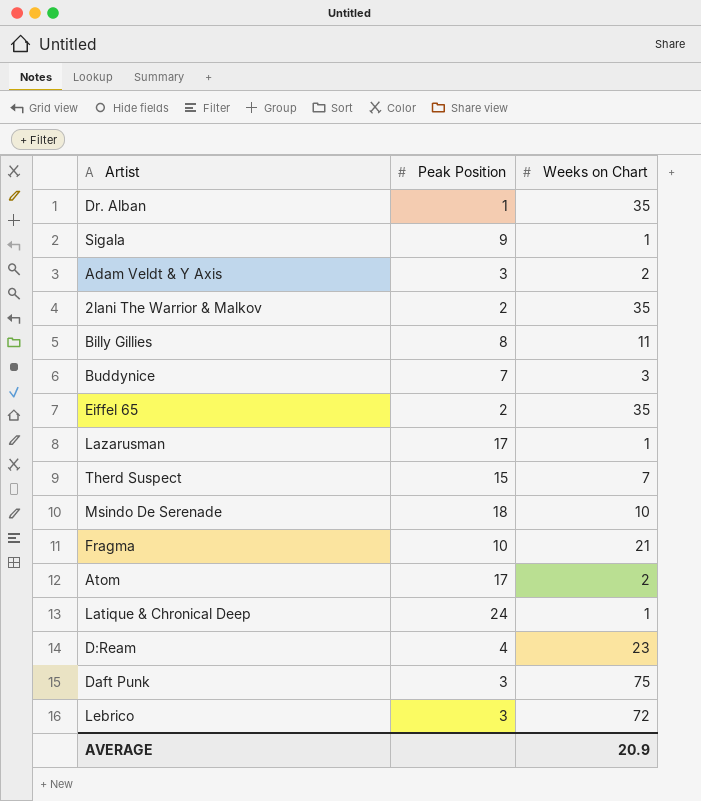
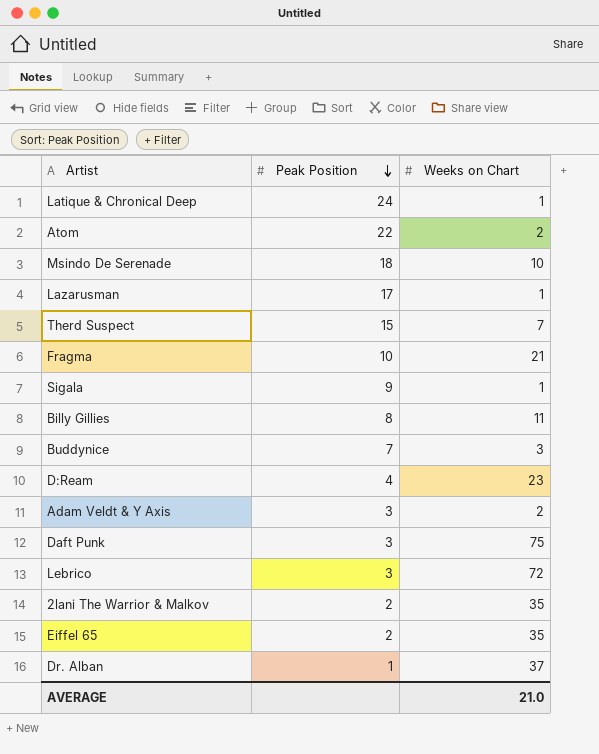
row order: none -> Peak Position descending
Atom | Peak Position: 17 -> 22
Dr. Alban | Weeks on Chart: 35 -> 37
AVERAGE | Weeks on Chart: 20.9 -> 21.0

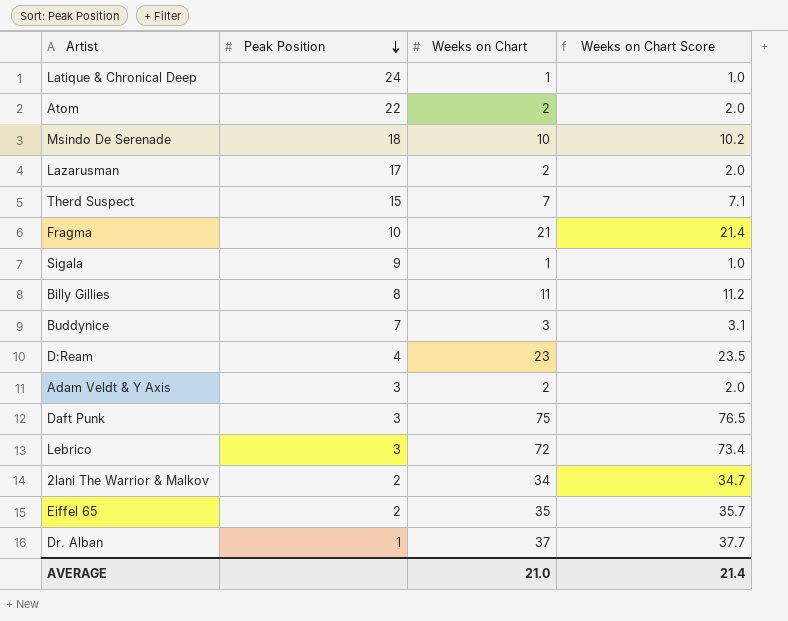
column Weeks on Chart Score | formula: none -> [Weeks on Chart] * 1.02
Lazarusman | Weeks on Chart: 1 -> 2
2lani The Warrior & Malkov | Weeks on Chart: 35 -> 34

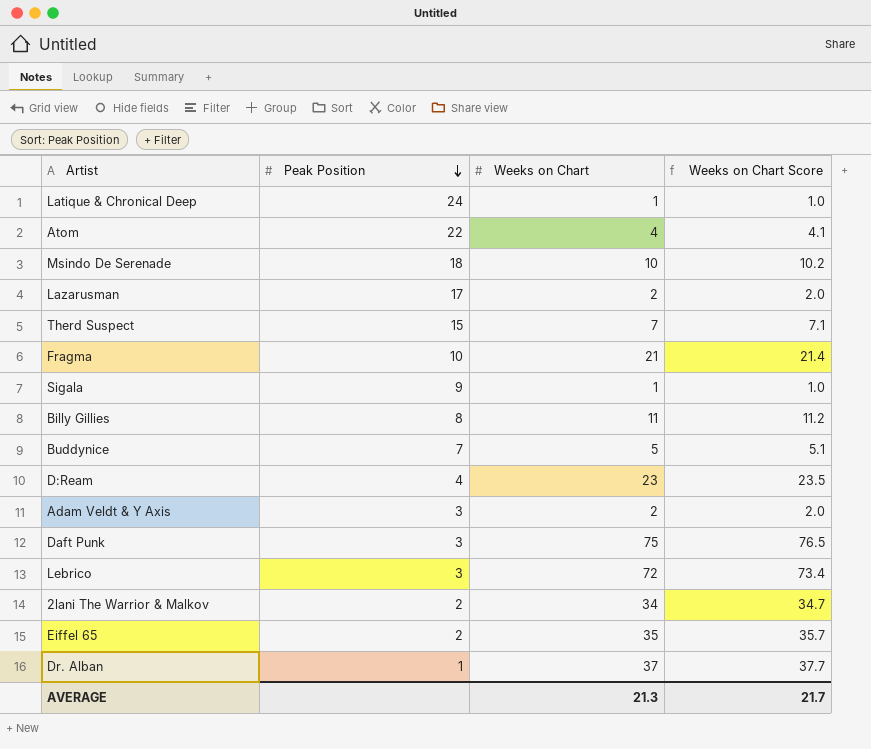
Atom | Weeks on Chart: 2 -> 4
Atom | Weeks on Chart Score: 2.0 -> 4.1
Buddynice | Weeks on Chart: 3 -> 5
Buddynice | Weeks on Chart Score: 3.1 -> 5.1
AVERAGE | Weeks on Chart: 21.0 -> 21.3
AVERAGE | Weeks on Chart Score: 21.4 -> 21.7

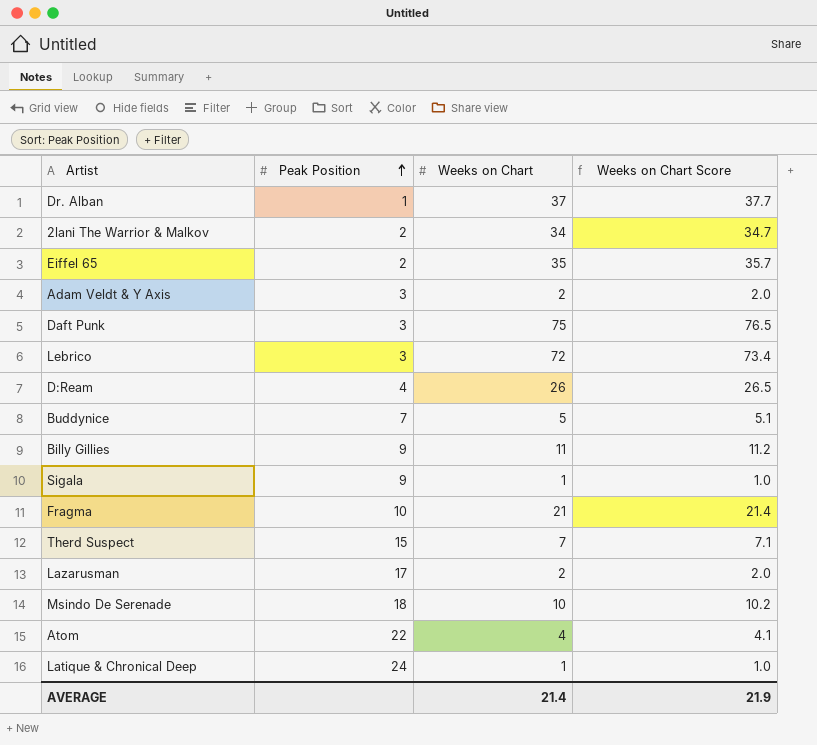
row order: Peak Position descending -> Peak Position ascending
D:Ream | Weeks on Chart: 23 -> 26
D:Ream | Weeks on Chart Score: 23.5 -> 26.5
Billy Gillies | Peak Position: 8 -> 9
AVERAGE | Weeks on Chart: 21.3 -> 21.4
AVERAGE | Weeks on Chart Score: 21.7 -> 21.9

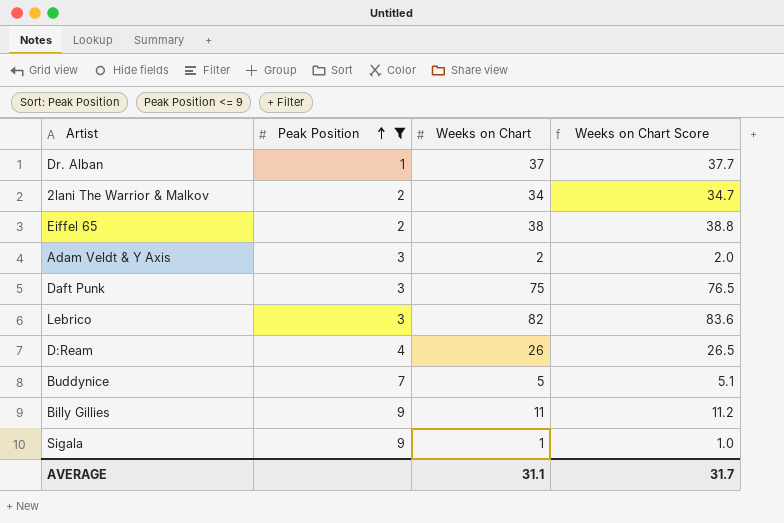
filter: none -> Peak Position <= 9
Eiffel 65 | Weeks on Chart: 35 -> 38
Eiffel 65 | Weeks on Chart Score: 35.7 -> 38.8
Lebrico | Weeks on Chart: 72 -> 82
Lebrico | Weeks on Chart Score: 73.4 -> 83.6
AVERAGE | Weeks on Chart: 21.4 -> 31.1
AVERAGE | Weeks on Chart Score: 21.9 -> 31.7

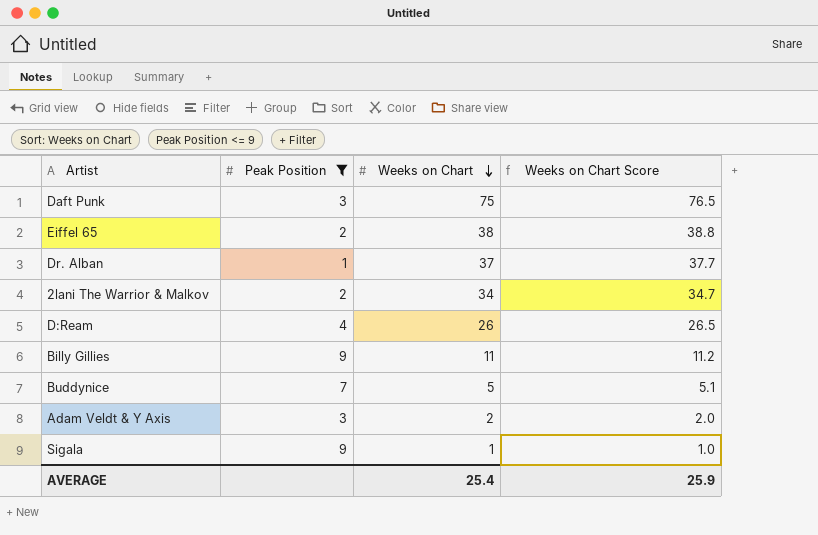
row order: Peak Position ascending -> Weeks on Chart descending
row Lebrico: 3 | 82 | 83.6 -> none
AVERAGE | Weeks on Chart: 31.1 -> 25.4
AVERAGE | Weeks on Chart Score: 31.7 -> 25.9

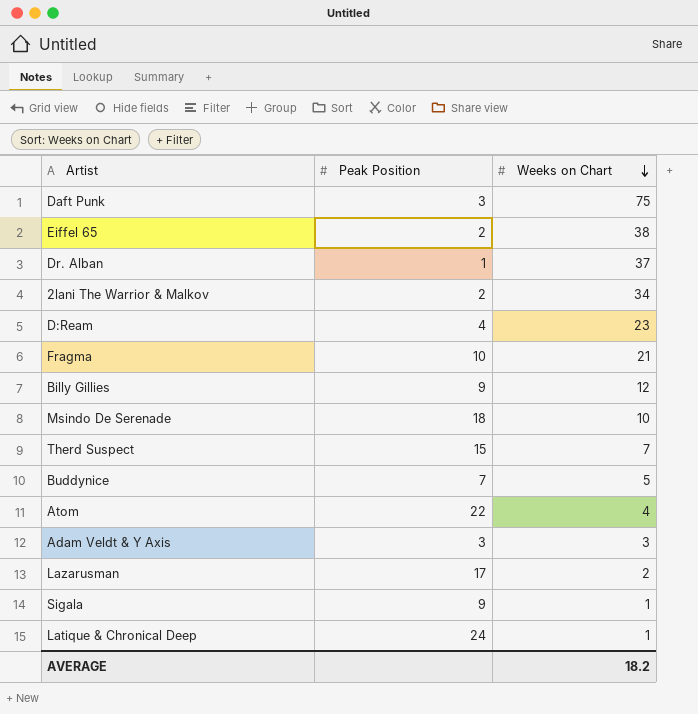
filter: Peak Position <= 9 -> none
column Weeks on Chart Score | formula: [Weeks on Chart] * 1.02 -> none
D:Ream | Weeks on Chart: 26 -> 23
Billy Gillies | Weeks on Chart: 11 -> 12
Adam Veldt & Y Axis | Weeks on Chart: 2 -> 3
AVERAGE | Weeks on Chart: 25.4 -> 18.2

